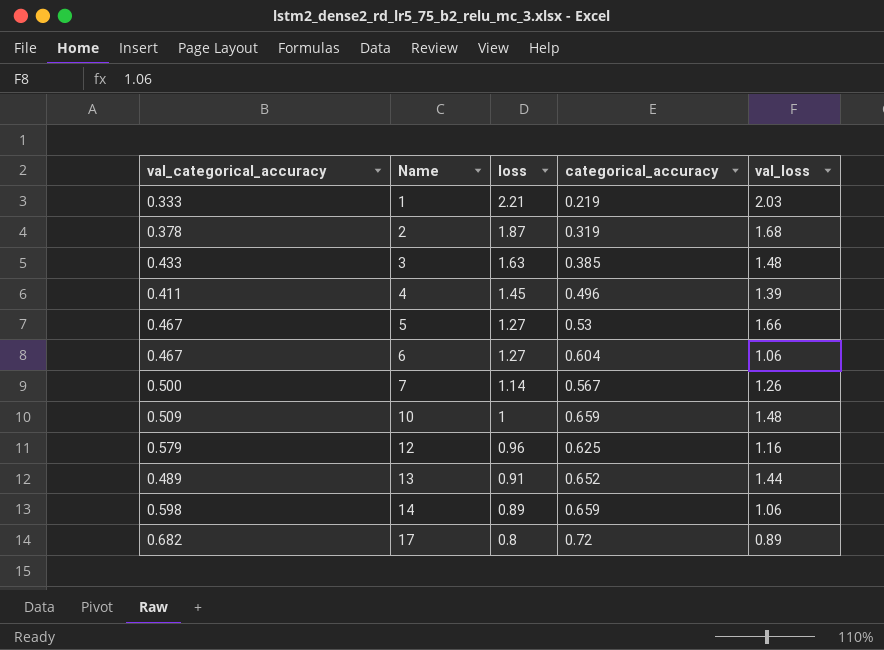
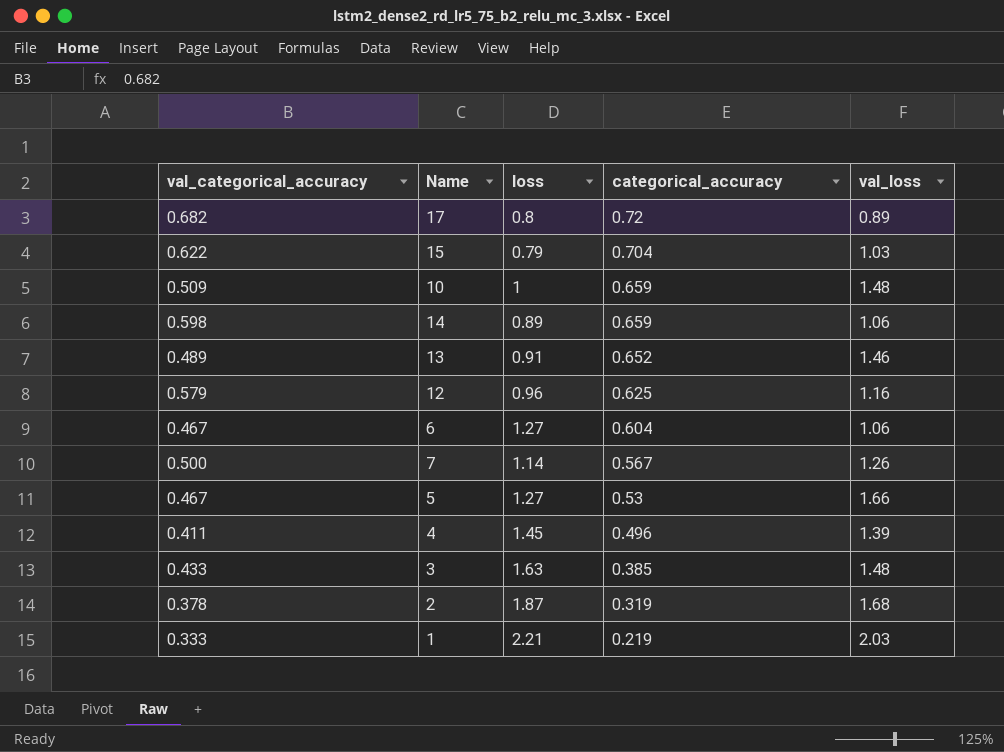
row order: Name ascending -> categorical_accuracy descending
row 15: none -> 0.622 | 0.79 | 0.704 | 1.03
13 | val_loss: 1.44 -> 1.46

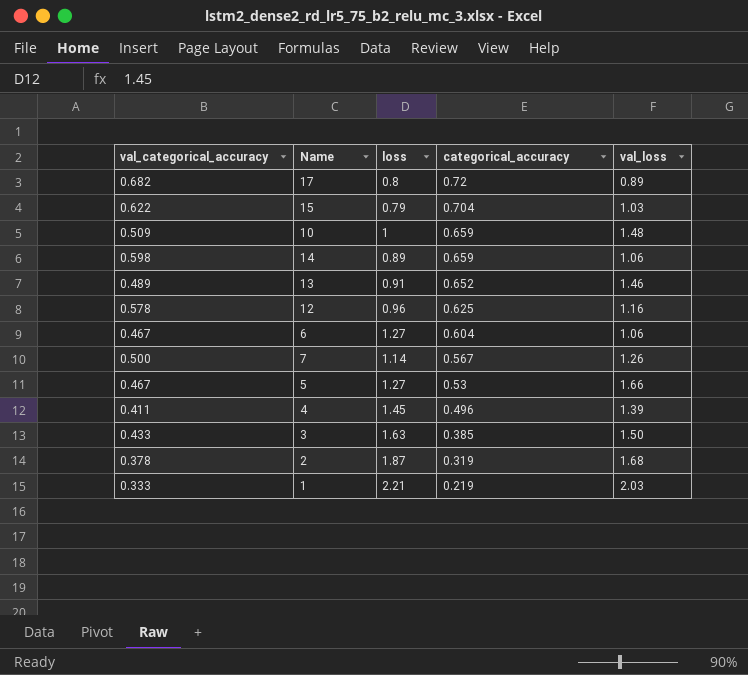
12 | val_categorical_accuracy: 0.579 -> 0.578
3 | val_loss: 1.48 -> 1.50

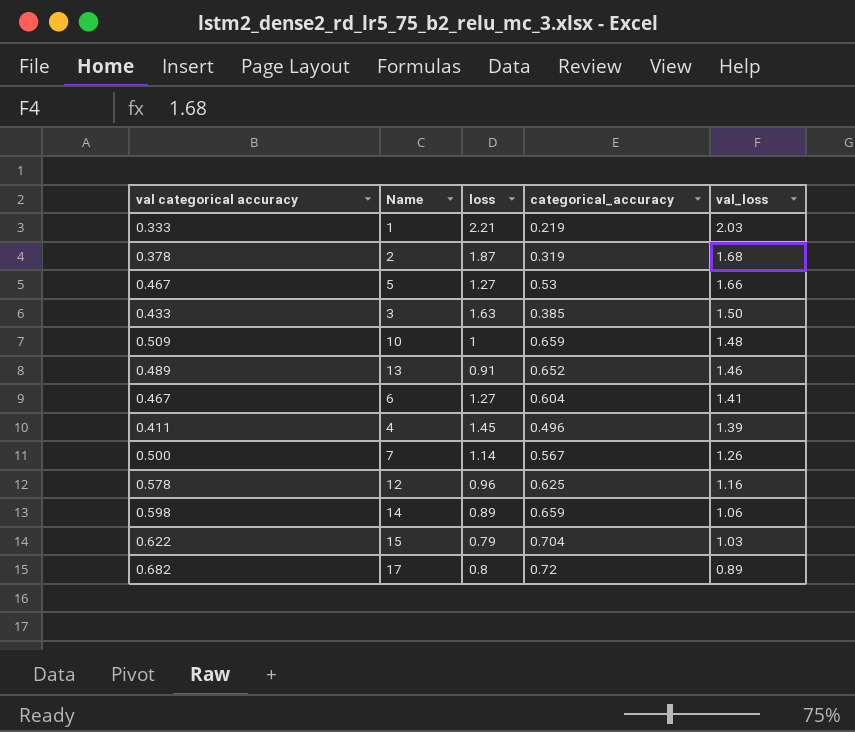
row order: categorical_accuracy descending -> val_loss descending
column name: val_categorical_accuracy -> val categorical accuracy
6 | val_loss: 1.06 -> 1.41

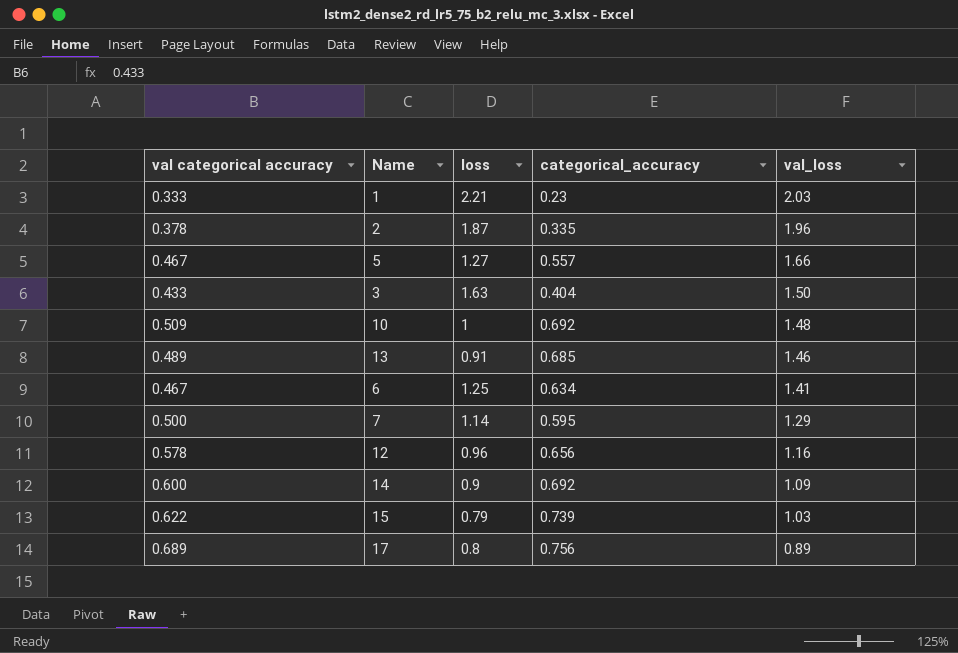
row 4: 0.411 | 1.45 | 0.496 | 1.39 -> none
1 | categorical_accuracy: 0.219 -> 0.23
2 | categorical_accuracy: 0.319 -> 0.335
2 | val_loss: 1.68 -> 1.96
5 | categorical_accuracy: 0.53 -> 0.557
3 | categorical_accuracy: 0.385 -> 0.404
10 | categorical_accuracy: 0.659 -> 0.692
13 | categorical_accuracy: 0.652 -> 0.685
6 | loss: 1.27 -> 1.25
6 | categorical_accuracy: 0.604 -> 0.634
7 | categorical_accuracy: 0.567 -> 0.595
7 | val_loss: 1.26 -> 1.29
12 | categorical_accuracy: 0.625 -> 0.656
14 | val categorical accuracy: 0.598 -> 0.600
14 | loss: 0.89 -> 0.9
14 | categorical_accuracy: 0.659 -> 0.692
14 | val_loss: 1.06 -> 1.09
15 | categorical_accuracy: 0.704 -> 0.739
17 | val categorical accuracy: 0.682 -> 0.689
17 | categorical_accuracy: 0.72 -> 0.756

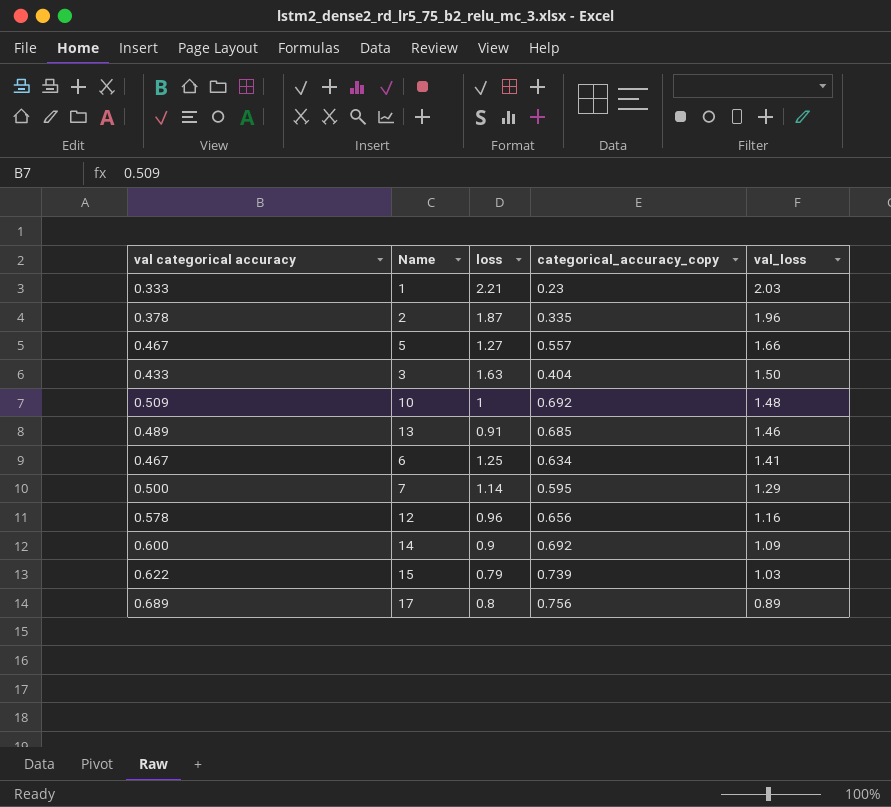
column name: categorical_accuracy -> categorical_accuracy_copy

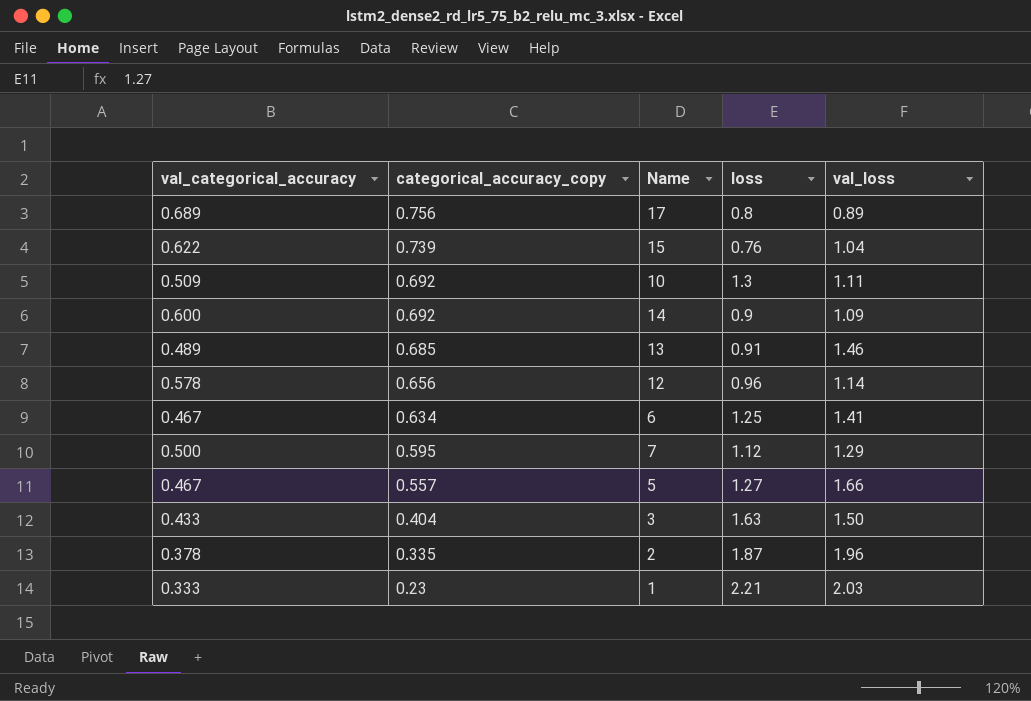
row order: val_loss descending -> categorical_accuracy_copy descending
column name: val categorical accuracy -> val_categorical_accuracy
column categorical_accuracy_copy | position: 4 -> 2
15 | loss: 0.79 -> 0.76
15 | val_loss: 1.03 -> 1.04
10 | loss: 1 -> 1.3
10 | val_loss: 1.48 -> 1.11
12 | val_loss: 1.16 -> 1.14
7 | loss: 1.14 -> 1.12

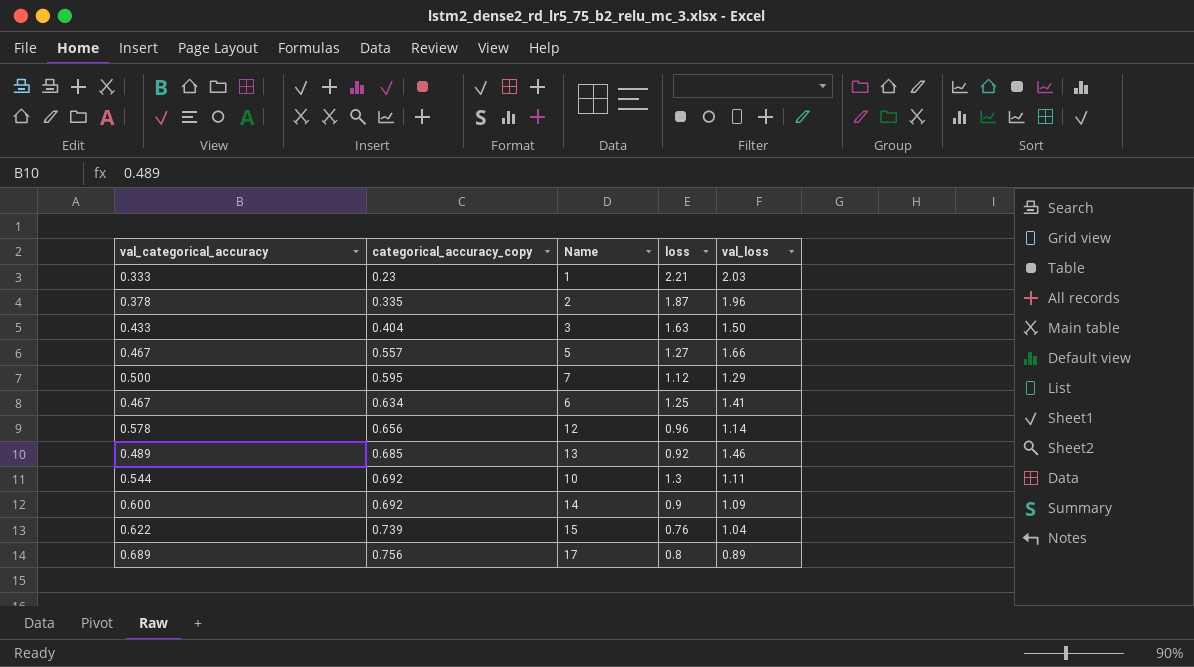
row order: categorical_accuracy_copy descending -> categorical_accuracy_copy ascending
13 | loss: 0.91 -> 0.92
10 | val_categorical_accuracy: 0.509 -> 0.544

